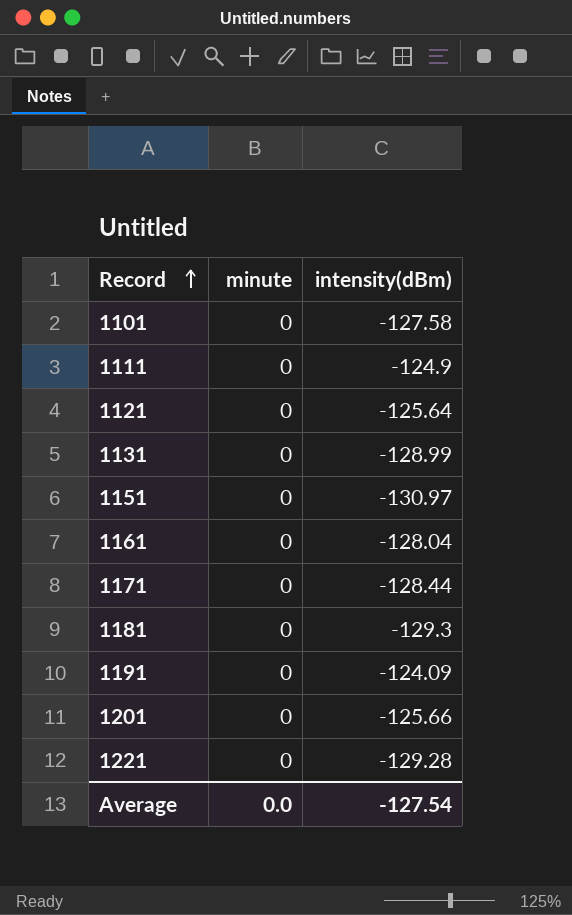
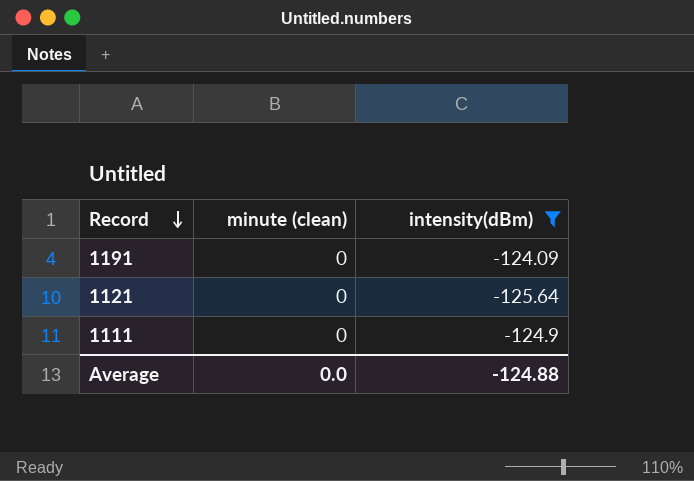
filter: none -> intensity(dBm) >= -125.64
row order: Record ascending -> Record descending
column name: minute -> minute (clean)
Average | intensity(dBm): -127.54 -> -124.88

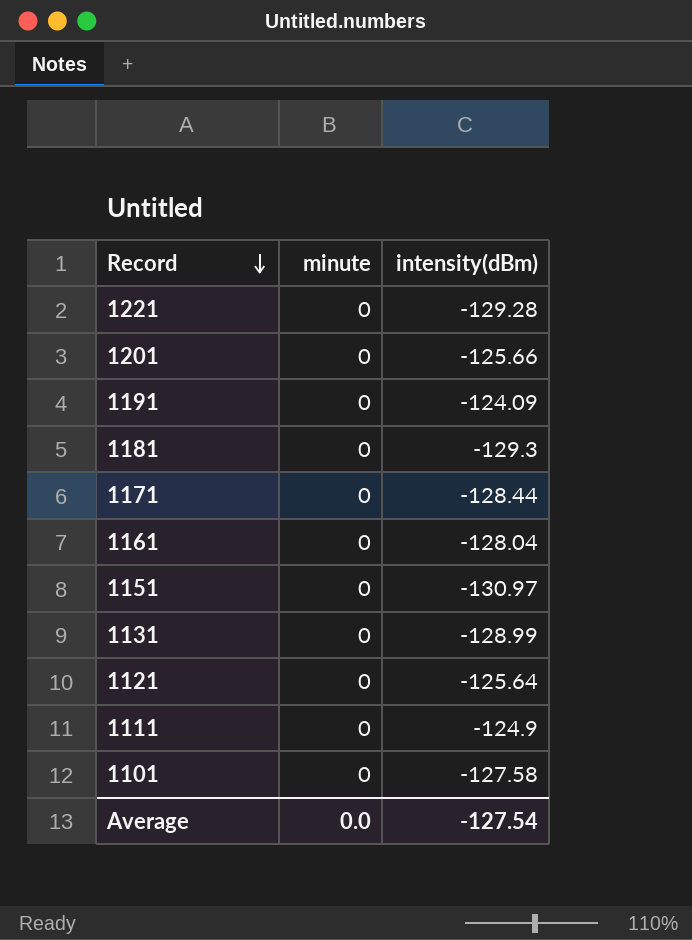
filter: intensity(dBm) >= -125.64 -> none
column name: minute (clean) -> minute
Average | intensity(dBm): -124.88 -> -127.54

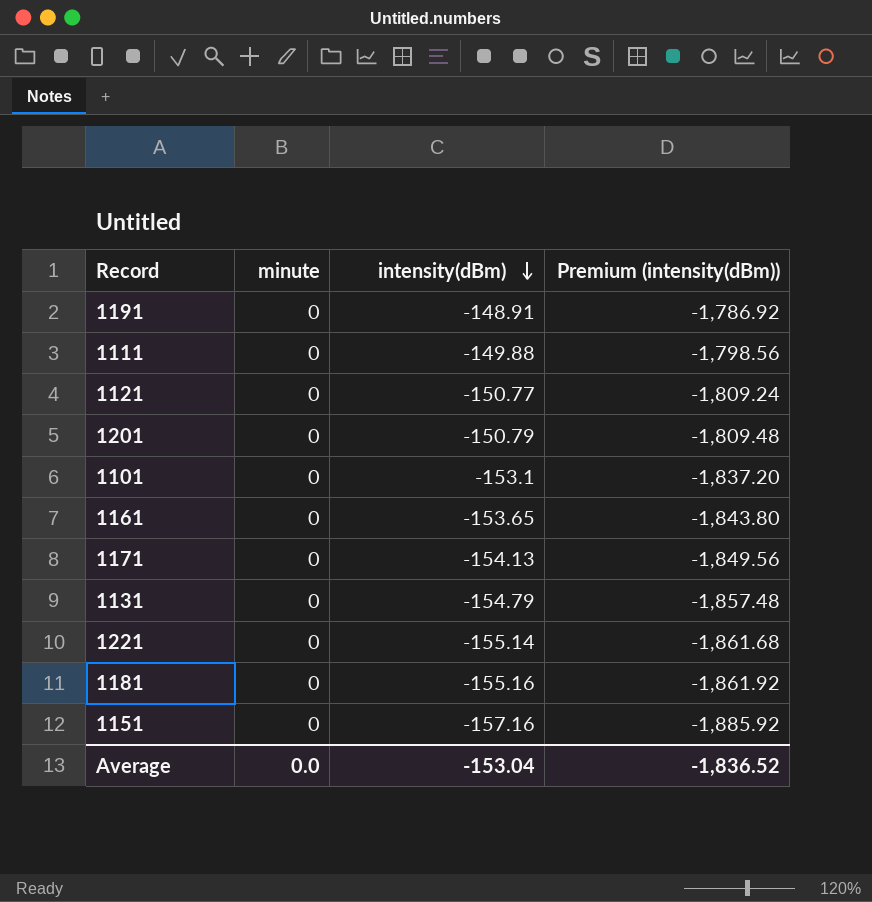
row order: Record descending -> intensity(dBm) descending
column Premium (intensity(dBm)) | formula: none -> [intensity(dBm)] * 12
1191 | intensity(dBm): -124.09 -> -148.91
1111 | intensity(dBm): -124.9 -> -149.88
1121 | intensity(dBm): -125.64 -> -150.77
1201 | intensity(dBm): -125.66 -> -150.79
1101 | intensity(dBm): -127.58 -> -153.1
1161 | intensity(dBm): -128.04 -> -153.65
1171 | intensity(dBm): -128.44 -> -154.13
1131 | intensity(dBm): -128.99 -> -154.79
1221 | intensity(dBm): -129.28 -> -155.14
1181 | intensity(dBm): -129.3 -> -155.16
1151 | intensity(dBm): -130.97 -> -157.16
Average | intensity(dBm): -127.54 -> -153.04

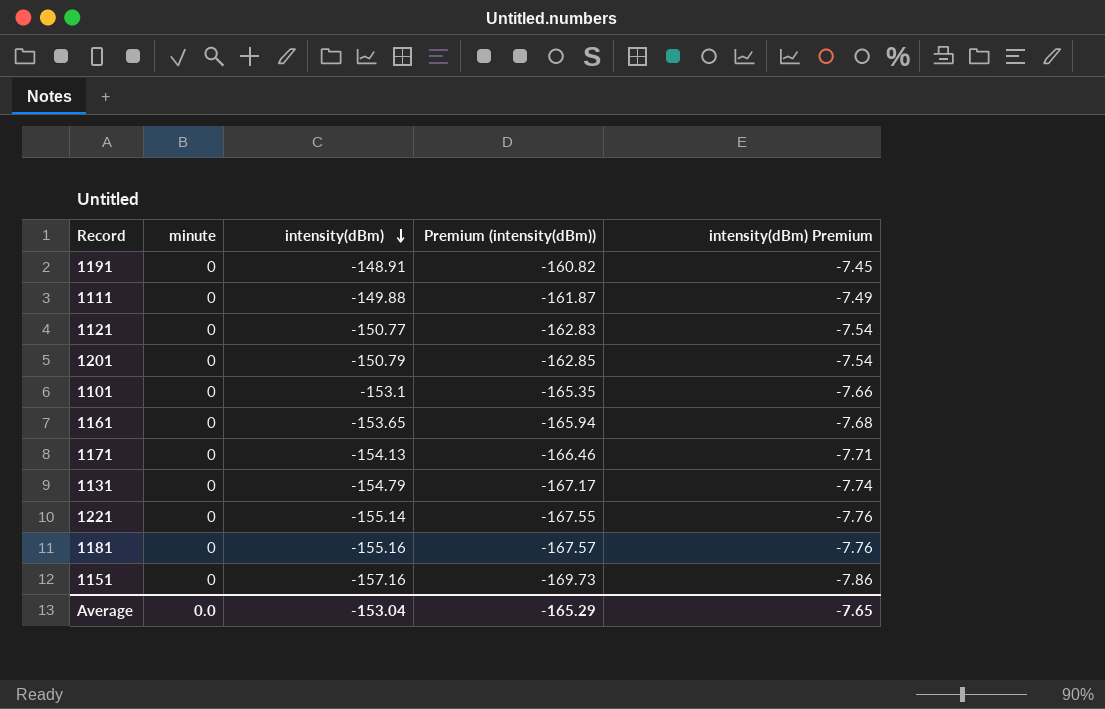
column Premium (intensity(dBm)) | formula: [intensity(dBm)] * 12 -> [intensity(dBm)] * 1.08
column intensity(dBm) Premium | formula: none -> [intensity(dBm)] * 0.05
Average | Premium (intensity(dBm)): -1,836.52 -> -165.29

